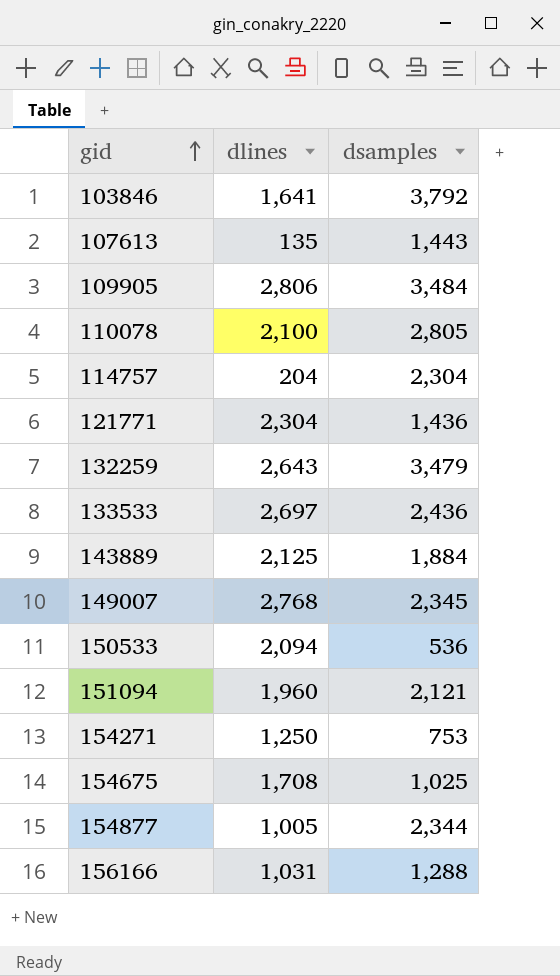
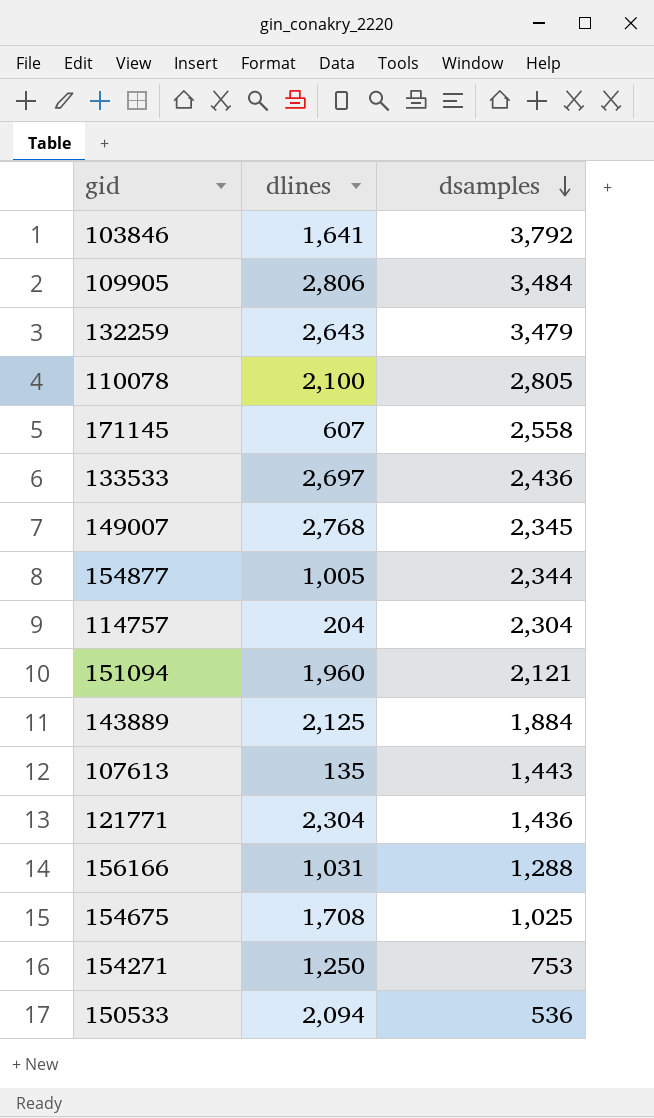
row order: gid ascending -> dsamples descending
row 171145: none -> 607 | 2,558

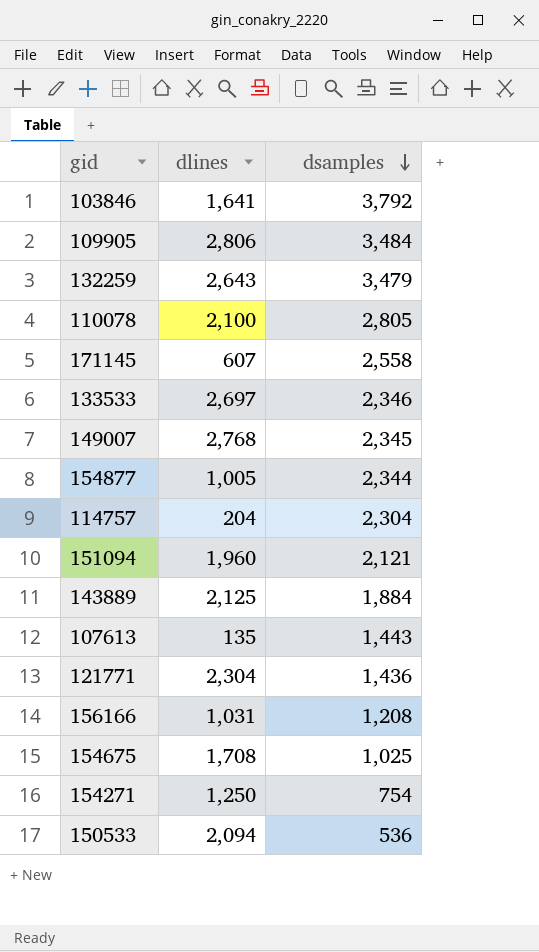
133533 | dsamples: 2,436 -> 2,346
156166 | dsamples: 1,288 -> 1,208
154271 | dsamples: 753 -> 754

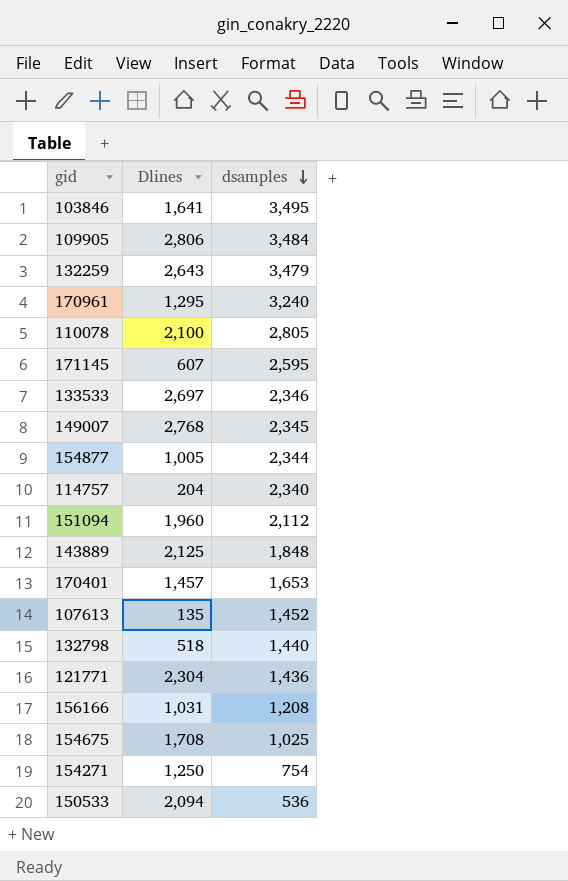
column name: dlines -> Dlines
103846 | dsamples: 3,792 -> 3,495
row 170961: none -> 1,295 | 3,240
171145 | dsamples: 2,558 -> 2,595
114757 | dsamples: 2,304 -> 2,340
151094 | dsamples: 2,121 -> 2,112
143889 | dsamples: 1,884 -> 1,848
row 170401: none -> 1,457 | 1,653
107613 | dsamples: 1,443 -> 1,452
row 132798: none -> 518 | 1,440

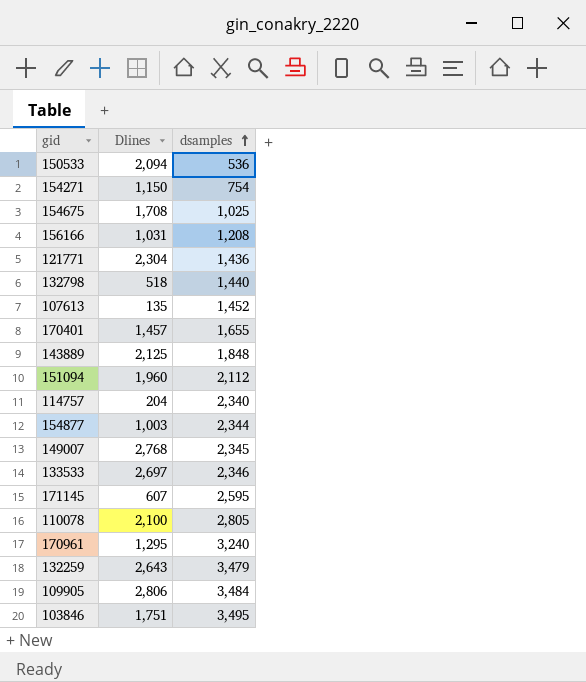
row order: dsamples descending -> dsamples ascending
154271 | Dlines: 1,250 -> 1,150
170401 | dsamples: 1,653 -> 1,655
154877 | Dlines: 1,005 -> 1,003
103846 | Dlines: 1,641 -> 1,751

